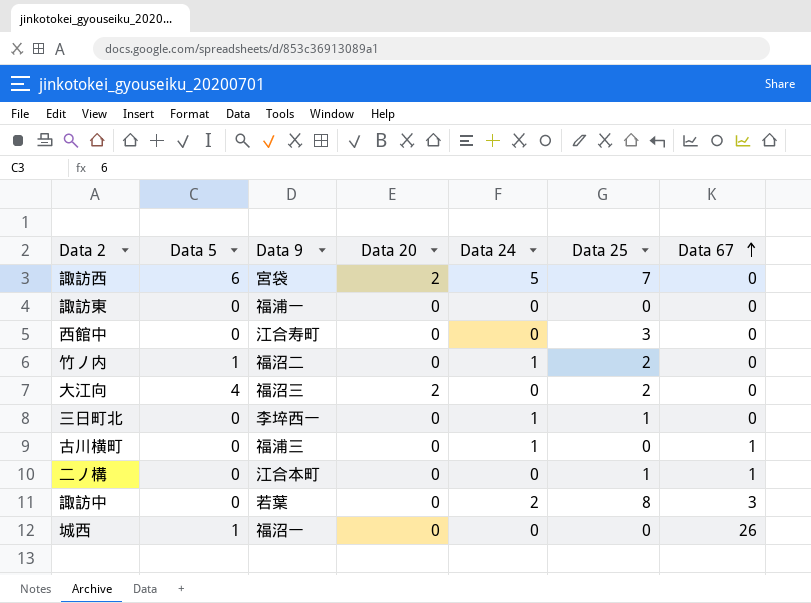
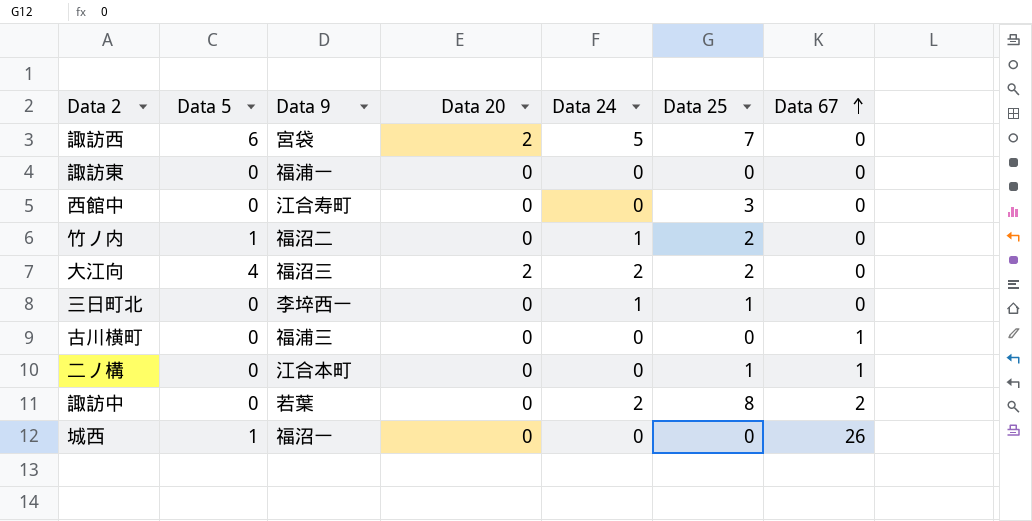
大江向 | Data 24: 0 -> 2
古川横町 | Data 24: 1 -> 0
諏訪中 | Data 67: 3 -> 2

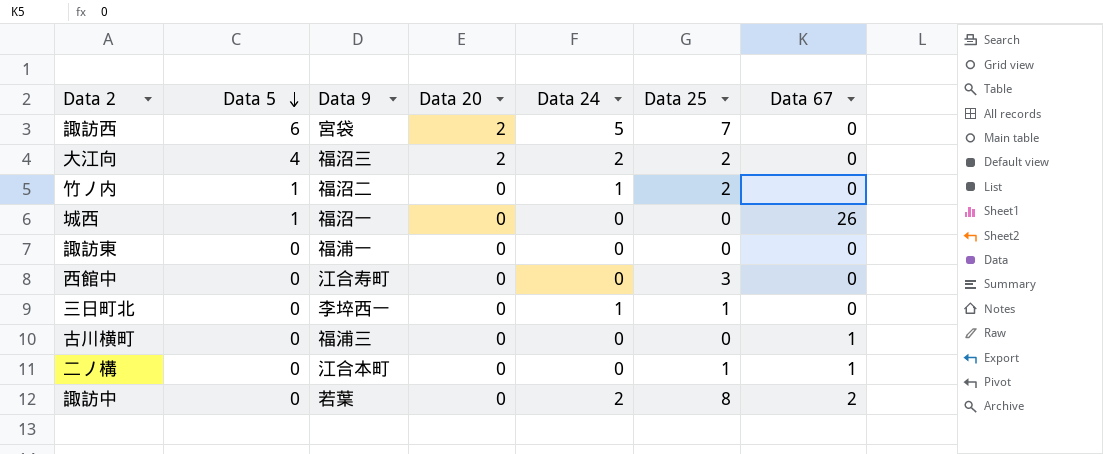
row order: Data 67 ascending -> Data 5 descending

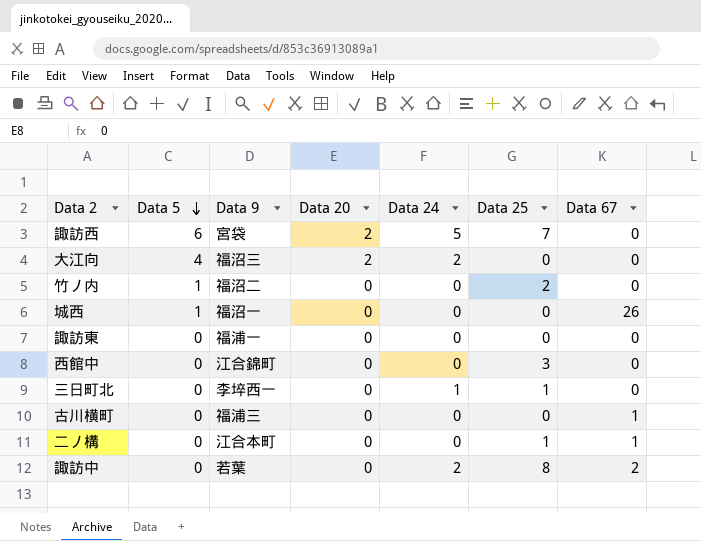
大江向 | Data 25: 2 -> 0
竹ノ内 | Data 24: 1 -> 0
西館中 | Data 9: 江合寿町 -> 江合錦町

